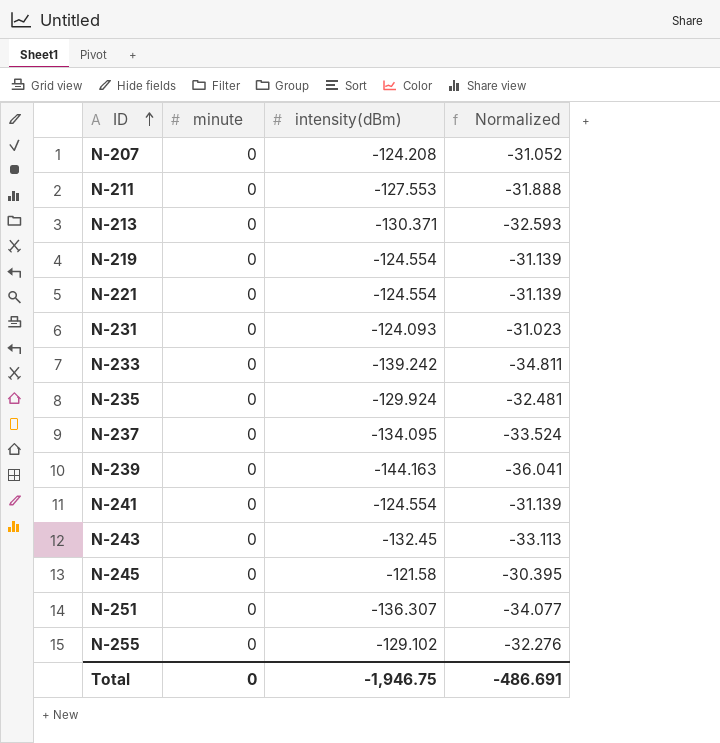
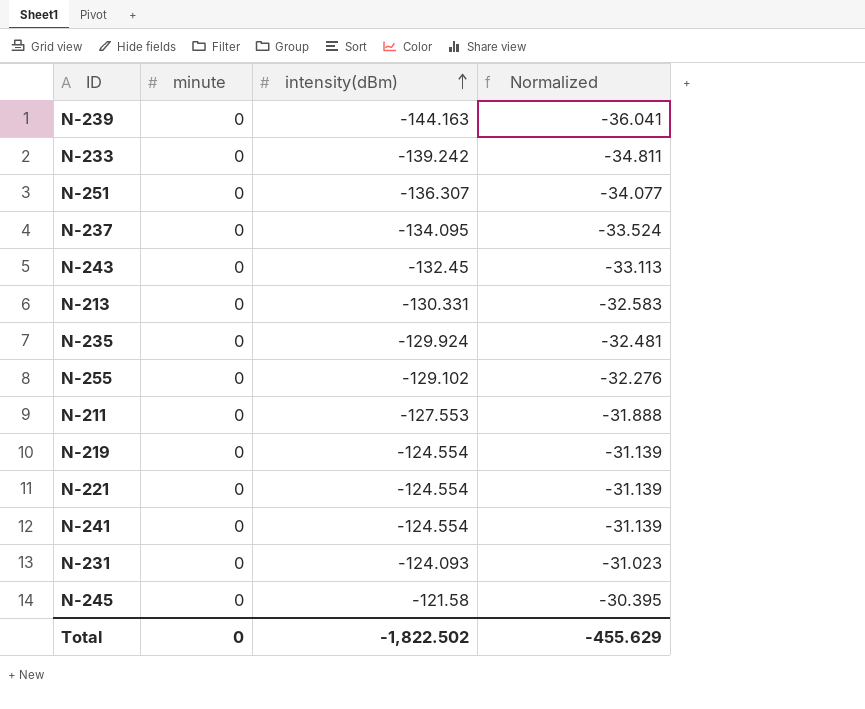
row order: ID ascending -> intensity(dBm) ascending
row N-207: 0 | -124.208 | -31.052 -> none
N-213 | intensity(dBm): -130.371 -> -130.331
N-213 | Normalized: -32.593 -> -32.583
Total | intensity(dBm): -1,946.75 -> -1,822.502
Total | Normalized: -486.691 -> -455.629

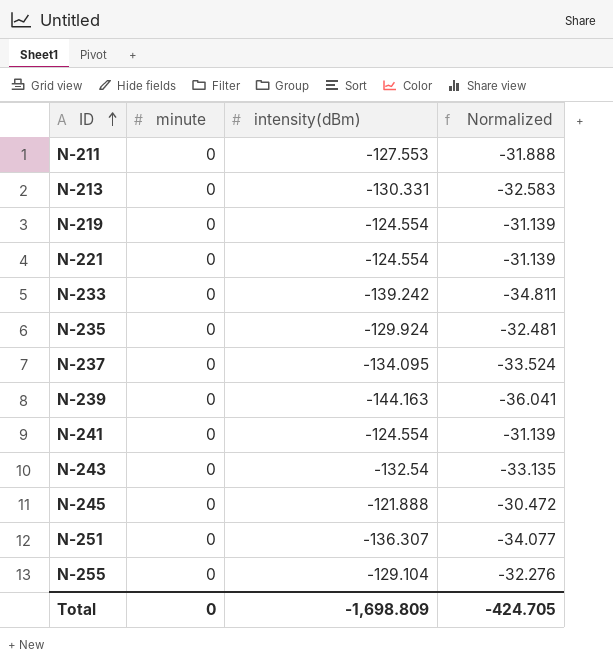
row order: intensity(dBm) ascending -> ID ascending
row N-231: 0 | -124.093 | -31.023 -> none
N-243 | intensity(dBm): -132.45 -> -132.54
N-243 | Normalized: -33.113 -> -33.135
N-245 | intensity(dBm): -121.58 -> -121.888
N-245 | Normalized: -30.395 -> -30.472
N-255 | intensity(dBm): -129.102 -> -129.104
Total | intensity(dBm): -1,822.502 -> -1,698.809
Total | Normalized: -455.629 -> -424.705

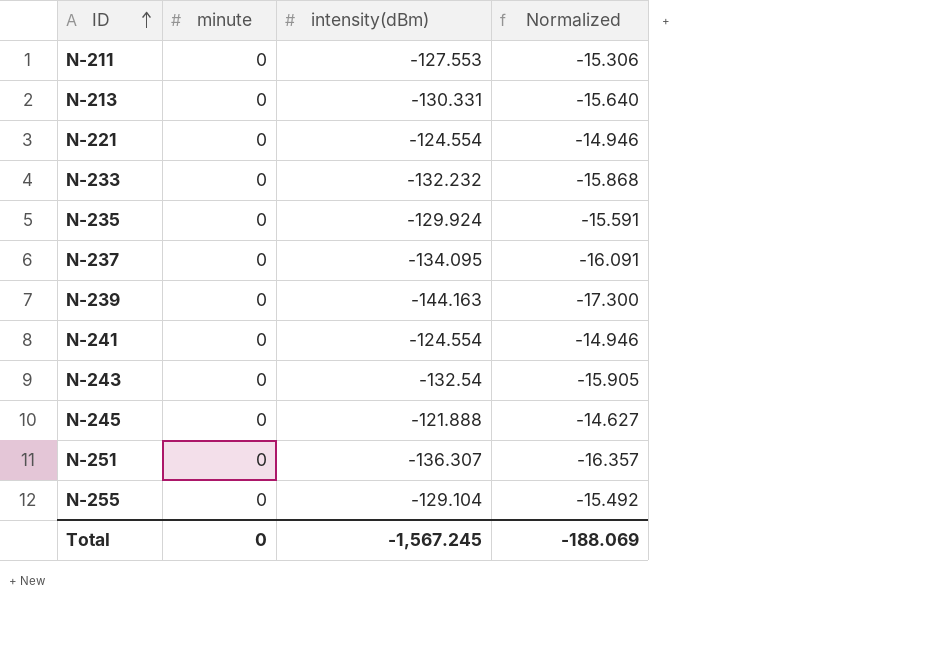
column Normalized | formula: [intensity(dBm)] * 0.25 -> [intensity(dBm)] * 0.12
row N-219: 0 | -124.554 | -31.139 -> none
N-233 | intensity(dBm): -139.242 -> -132.232
Total | intensity(dBm): -1,698.809 -> -1,567.245
Total | Normalized: -424.705 -> -188.069

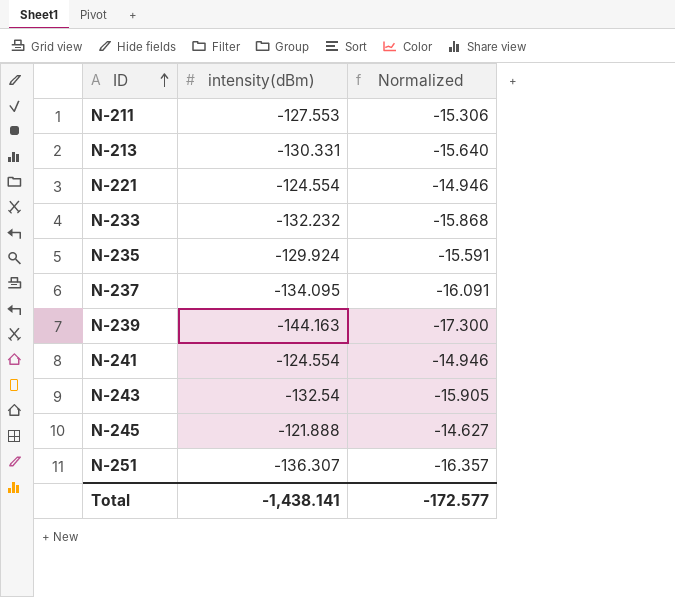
column minute | position: 2 -> none
row N-255: 0 | -129.104 | -15.492 -> none
Total | intensity(dBm): -1,567.245 -> -1,438.141
Total | Normalized: -188.069 -> -172.577

